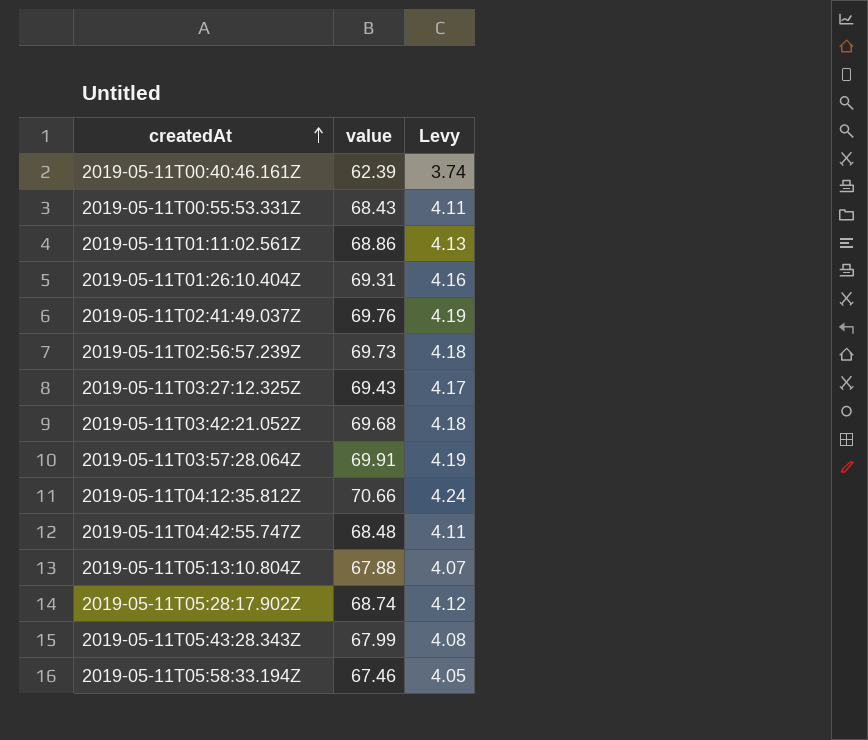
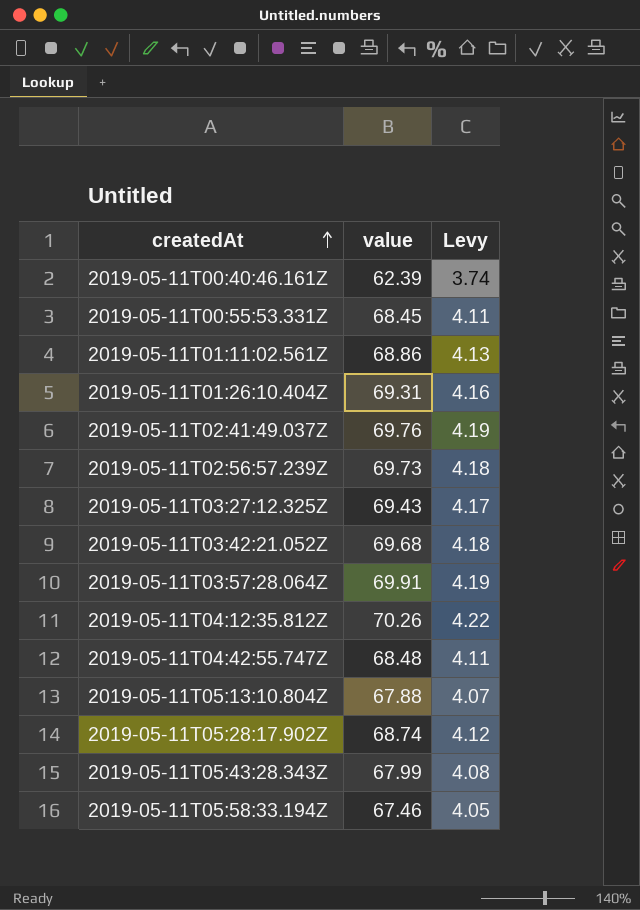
2019-05-11T00:55:53.331Z | value: 68.43 -> 68.45
2019-05-11T04:12:35.812Z | value: 70.66 -> 70.26
2019-05-11T04:12:35.812Z | Levy: 4.24 -> 4.22

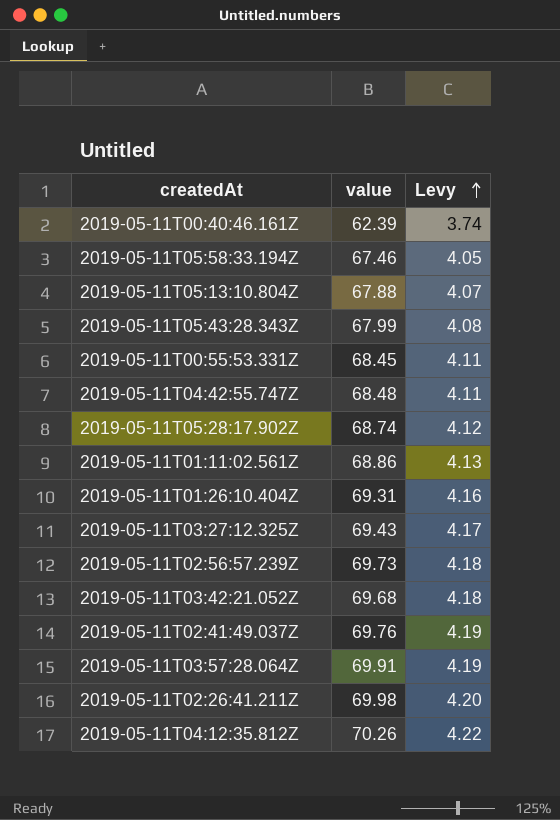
row order: createdAt ascending -> Levy ascending
row 2019-05-11T02:26:41.211Z: none -> 69.98 | 4.20

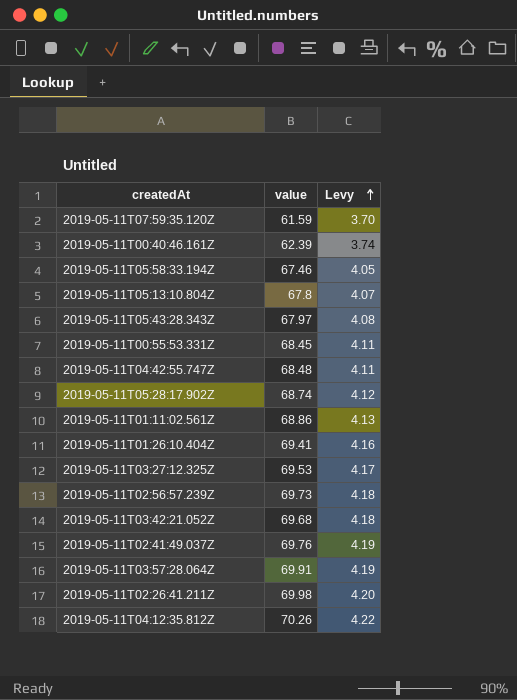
row 2019-05-11T07:59:35.120Z: none -> 61.59 | 3.70
2019-05-11T05:13:10.804Z | value: 67.88 -> 67.8
2019-05-11T05:43:28.343Z | value: 67.99 -> 67.97
2019-05-11T01:26:10.404Z | value: 69.31 -> 69.41
2019-05-11T03:27:12.325Z | value: 69.43 -> 69.53

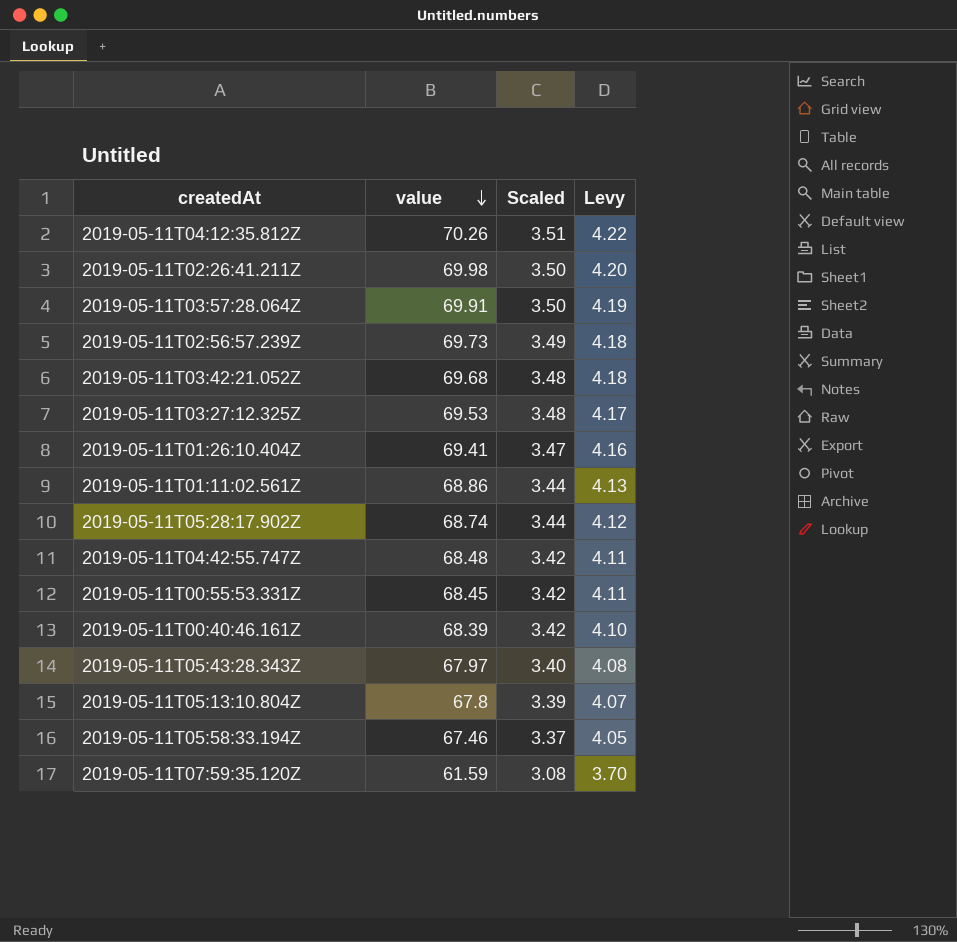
row order: Levy ascending -> value descending
column Scaled | formula: none -> [value] * 0.05
row 2019-05-11T02:41:49.037Z: 69.76 | 4.19 -> none
2019-05-11T00:40:46.161Z | value: 62.39 -> 68.39
2019-05-11T00:40:46.161Z | Levy: 3.74 -> 4.10

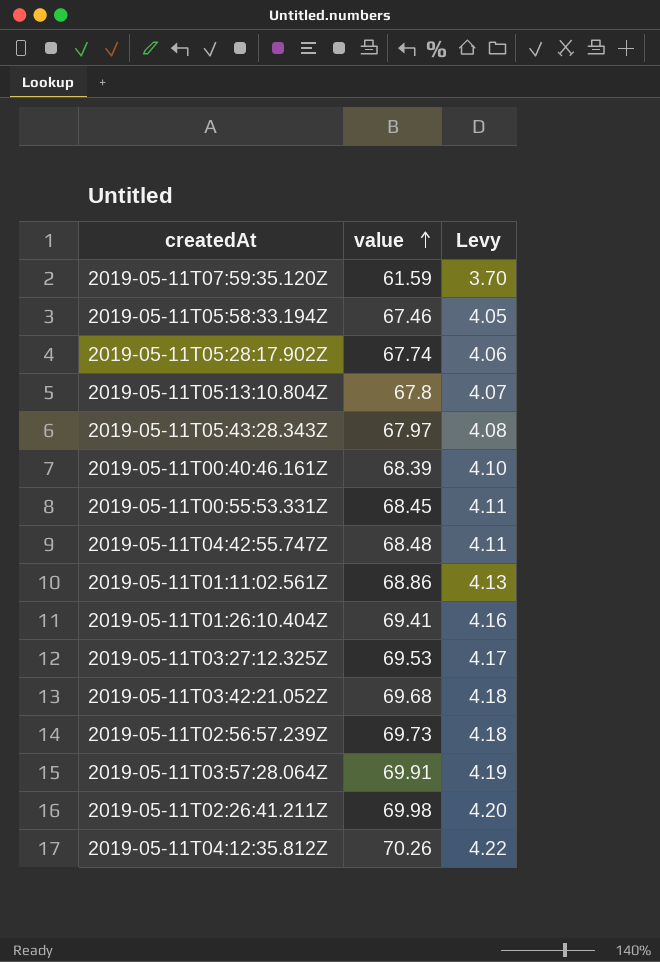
row order: value descending -> value ascending
column Scaled | formula: [value] * 0.05 -> none
2019-05-11T05:28:17.902Z | value: 68.74 -> 67.74
2019-05-11T05:28:17.902Z | Levy: 4.12 -> 4.06

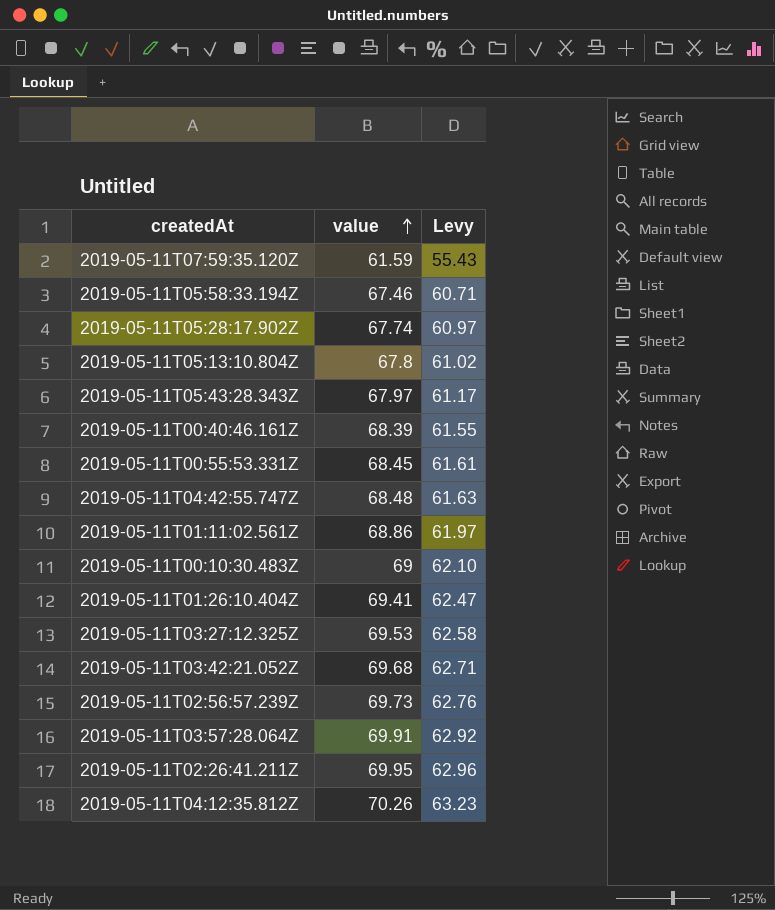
column Levy | formula: [value] * 0.06 -> [value] * 0.9
row 2019-05-11T00:10:30.483Z: none -> 69 | 62.10
2019-05-11T02:26:41.211Z | value: 69.98 -> 69.95

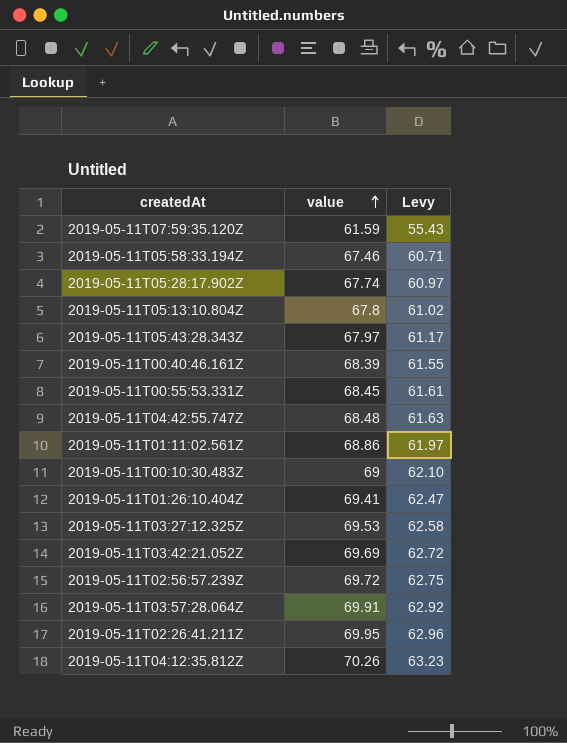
2019-05-11T03:42:21.052Z | value: 69.68 -> 69.69
2019-05-11T03:42:21.052Z | Levy: 62.71 -> 62.72
2019-05-11T02:56:57.239Z | value: 69.73 -> 69.72
2019-05-11T02:56:57.239Z | Levy: 62.76 -> 62.75

